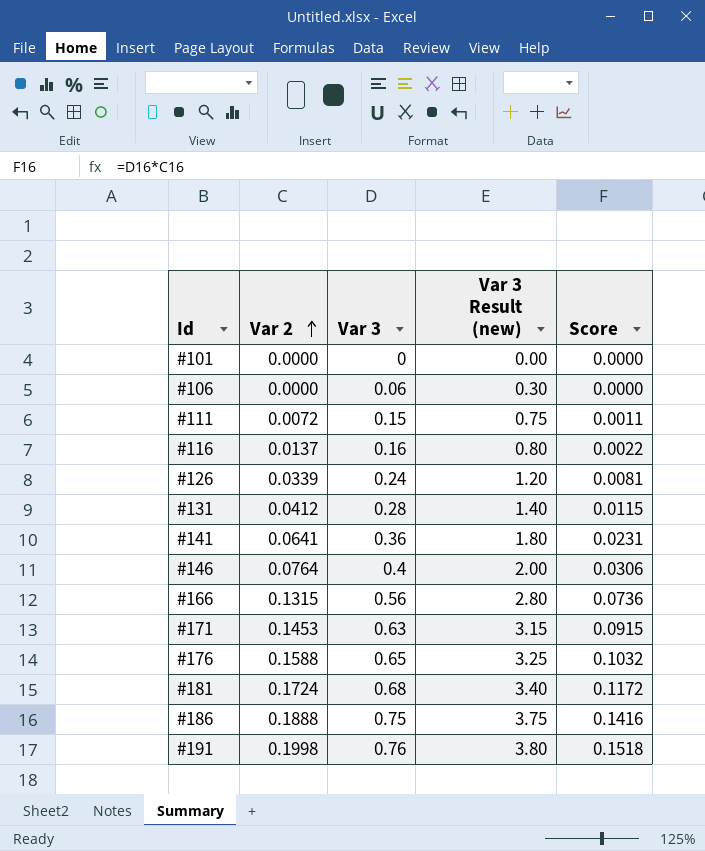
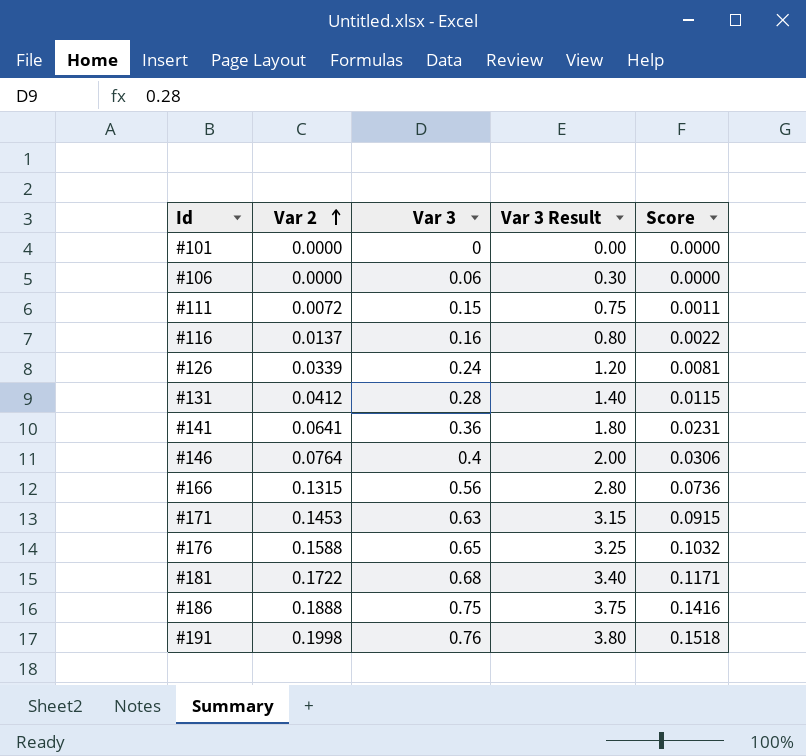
column name: Var 3 Result (new) -> Var 3 Result
#181 | Var 2: 0.1724 -> 0.1722
#181 | Score: 0.1172 -> 0.1171

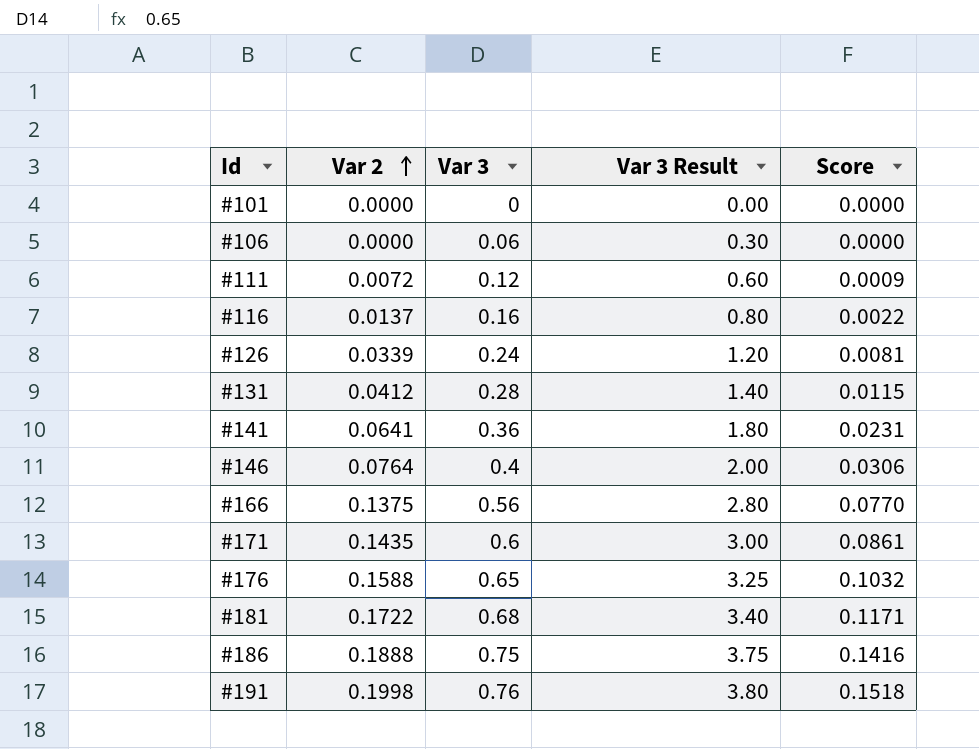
#111 | Var 3: 0.15 -> 0.12
#111 | Var 3 Result: 0.75 -> 0.60
#111 | Score: 0.0011 -> 0.0009
#166 | Var 2: 0.1315 -> 0.1375
#166 | Score: 0.0736 -> 0.0770
#171 | Var 2: 0.1453 -> 0.1435
#171 | Var 3: 0.63 -> 0.6
#171 | Var 3 Result: 3.15 -> 3.00
#171 | Score: 0.0915 -> 0.0861

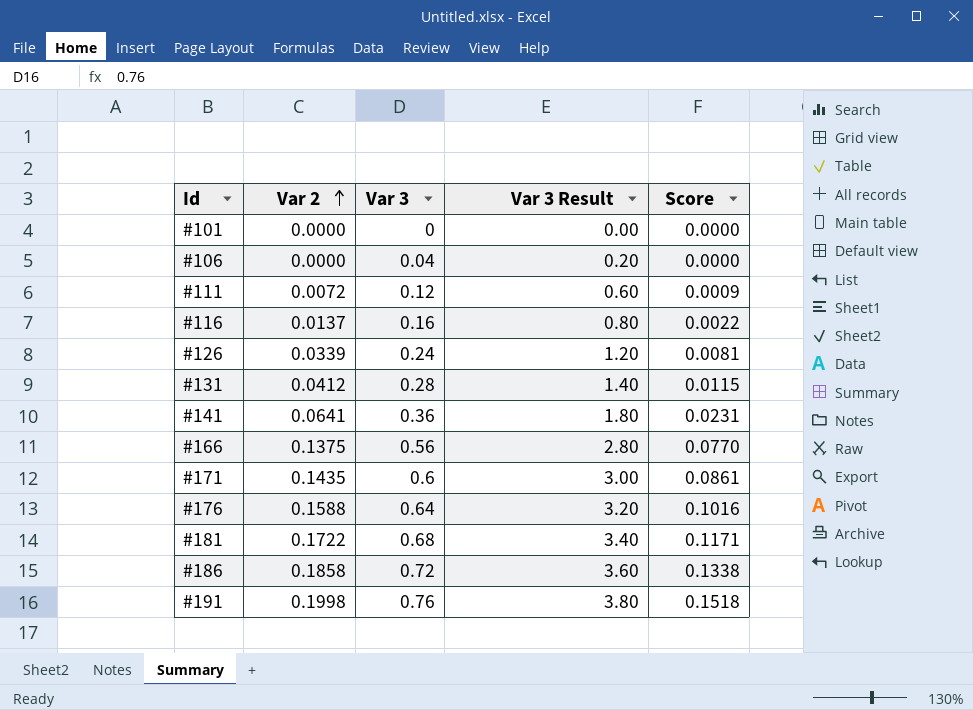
row #146: 0.0764 | 0.4 | 2.00 | 0.0306 -> none
#106 | Var 3: 0.06 -> 0.04
#106 | Var 3 Result: 0.30 -> 0.20
#176 | Var 3: 0.65 -> 0.64
#176 | Var 3 Result: 3.25 -> 3.20
#176 | Score: 0.1032 -> 0.1016
#186 | Var 2: 0.1888 -> 0.1858
#186 | Var 3: 0.75 -> 0.72
#186 | Var 3 Result: 3.75 -> 3.60
#186 | Score: 0.1416 -> 0.1338

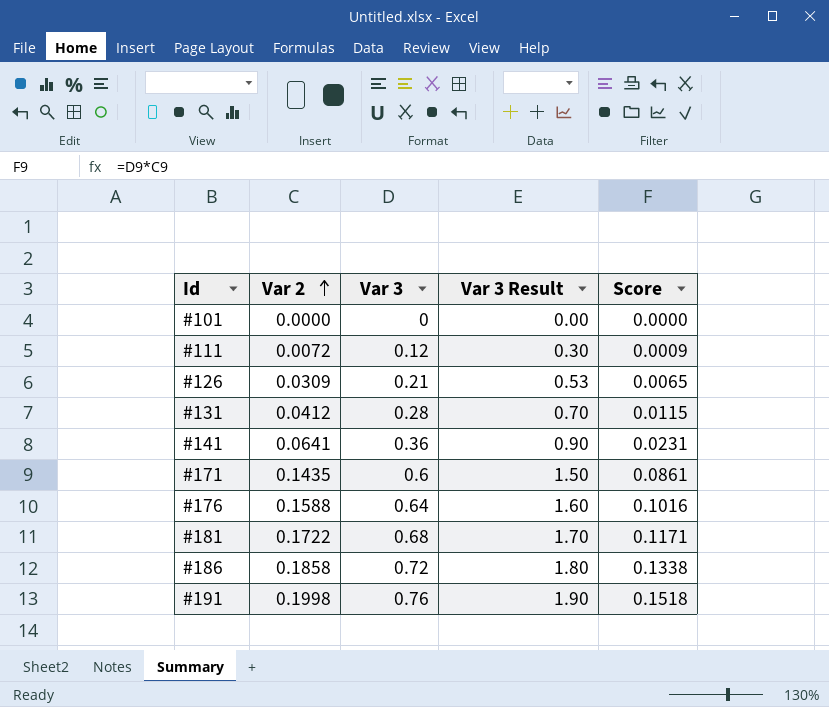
column Var 3 Result | formula: [Var 3] * 5 -> [Var 3] * 2.5
row #106: 0.0000 | 0.04 | 0.20 | 0.0000 -> none
row #116: 0.0137 | 0.16 | 0.80 | 0.0022 -> none
row #166: 0.1375 | 0.56 | 2.80 | 0.0770 -> none
#126 | Var 2: 0.0339 -> 0.0309
#126 | Var 3: 0.24 -> 0.21
#126 | Score: 0.0081 -> 0.0065

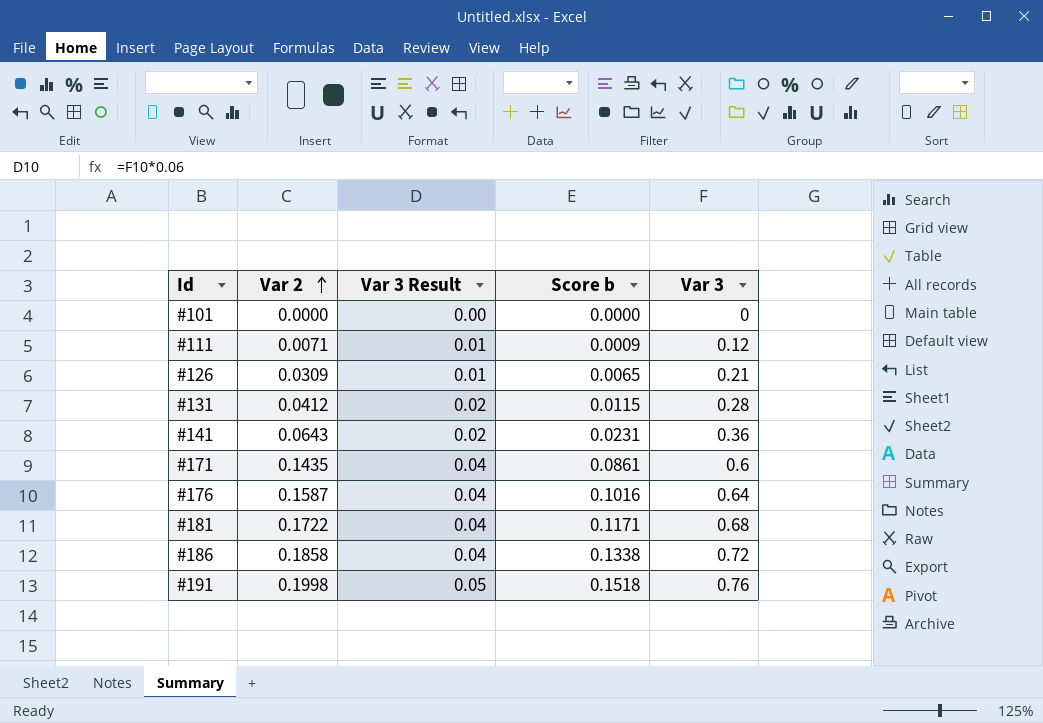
column Var 3 Result | formula: [Var 3] * 2.5 -> [Var 3] * 0.06
column name: Score -> Score b
column Var 3 | position: 3 -> 5
#111 | Var 2: 0.0072 -> 0.0071
#141 | Var 2: 0.0641 -> 0.0643
#176 | Var 2: 0.1588 -> 0.1587

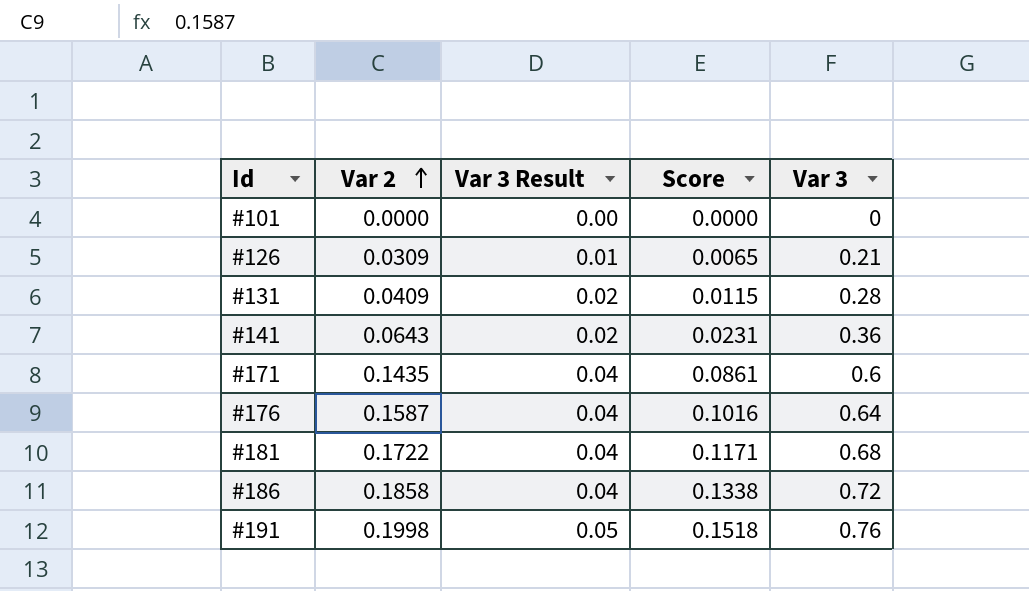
column name: Score b -> Score
row #111: 0.0071 | 0.01 | 0.0009 | 0.12 -> none
#131 | Var 2: 0.0412 -> 0.0409

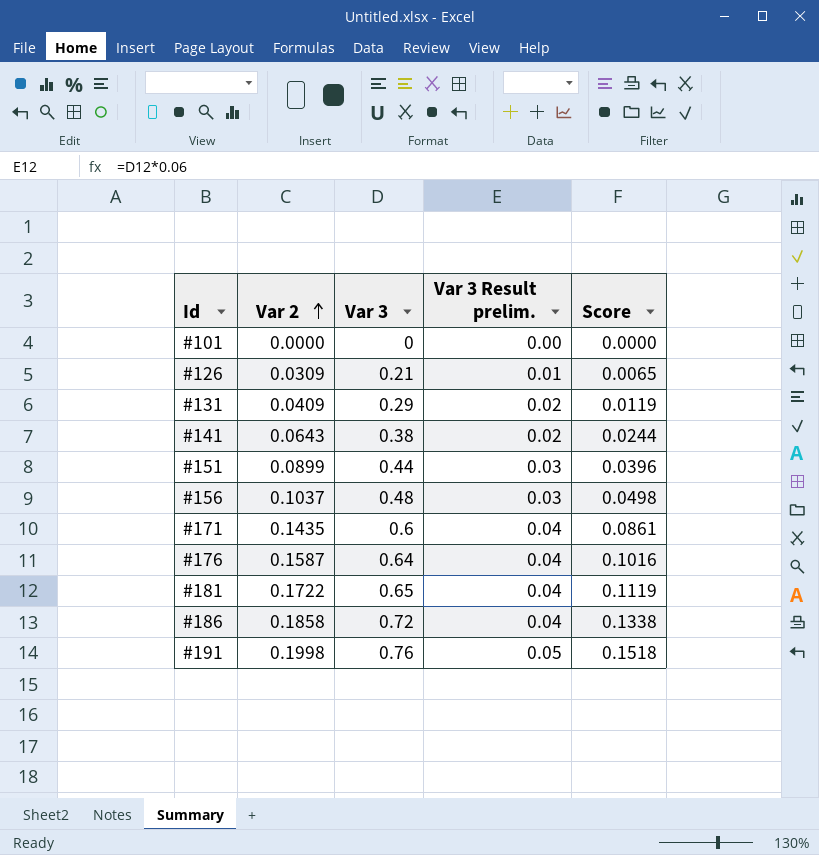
column Var 3 | position: 5 -> 3
column name: Var 3 Result -> Var 3 Result prelim.
#131 | Var 3: 0.28 -> 0.29
#131 | Score: 0.0115 -> 0.0119
#141 | Var 3: 0.36 -> 0.38
#141 | Score: 0.0231 -> 0.0244
row #151: none -> 0.0899 | 0.44 | 0.03 | 0.0396
row #156: none -> 0.1037 | 0.48 | 0.03 | 0.0498
#181 | Var 3: 0.68 -> 0.65
#181 | Score: 0.1171 -> 0.1119

